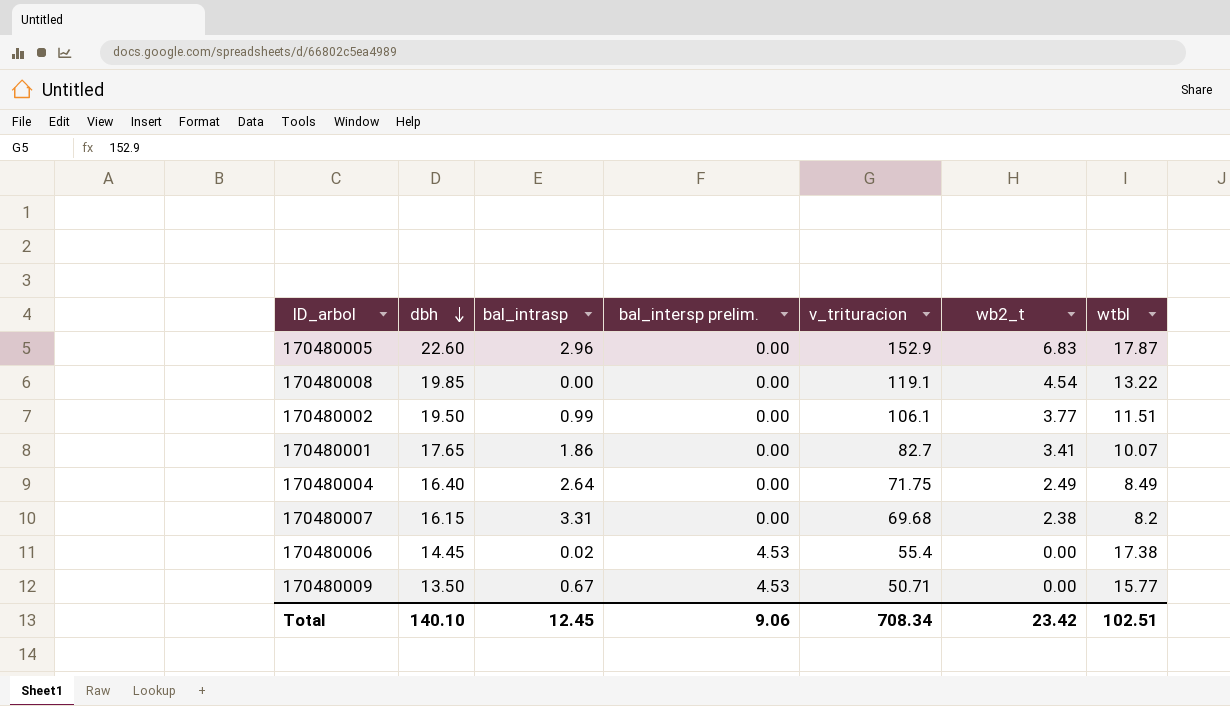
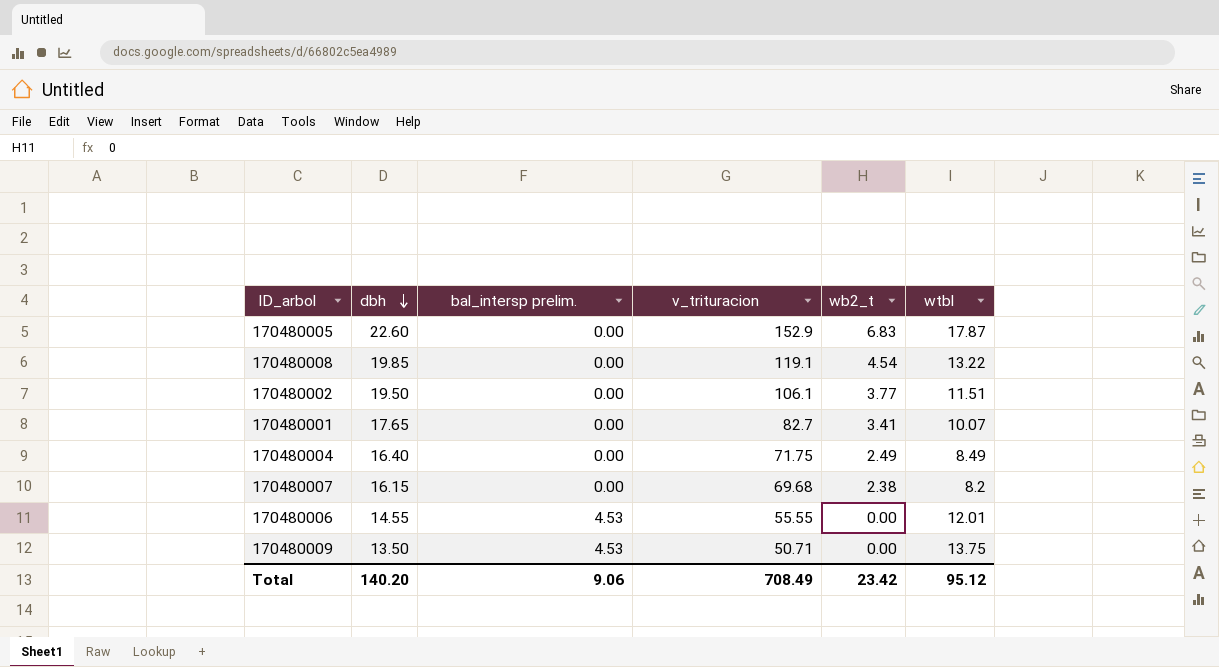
column bal_intrasp | position: 3 -> none
170480006 | dbh: 14.45 -> 14.55
170480006 | v_trituracion: 55.4 -> 55.55
170480006 | wtbl: 17.38 -> 12.01
170480009 | wtbl: 15.77 -> 13.75
Total | dbh: 140.10 -> 140.20
Total | v_trituracion: 708.34 -> 708.49
Total | wtbl: 102.51 -> 95.12

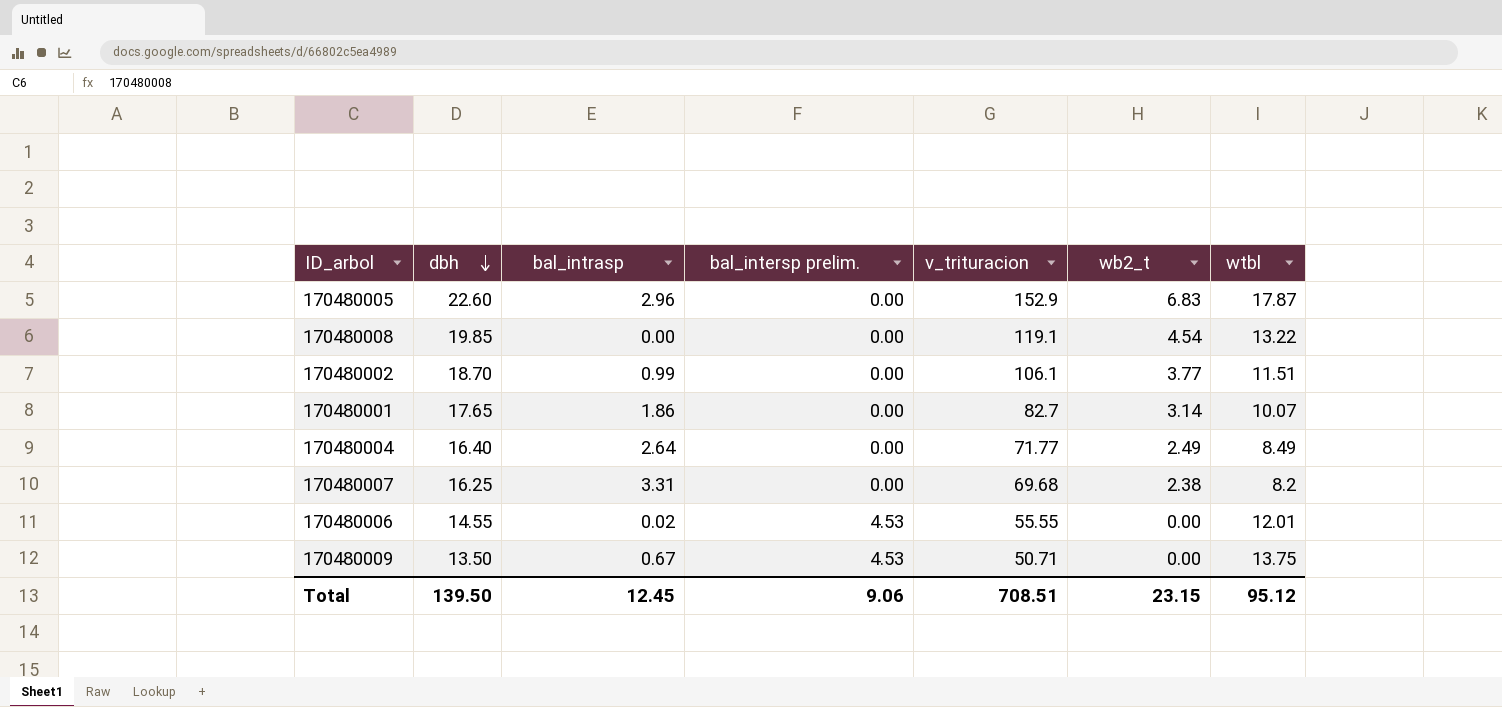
column bal_intrasp | position: none -> 3
170480002 | dbh: 19.50 -> 18.70
170480001 | wb2_t: 3.41 -> 3.14
170480004 | v_trituracion: 71.75 -> 71.77
170480007 | dbh: 16.15 -> 16.25
Total | dbh: 140.20 -> 139.50
Total | v_trituracion: 708.49 -> 708.51
Total | wb2_t: 23.42 -> 23.15

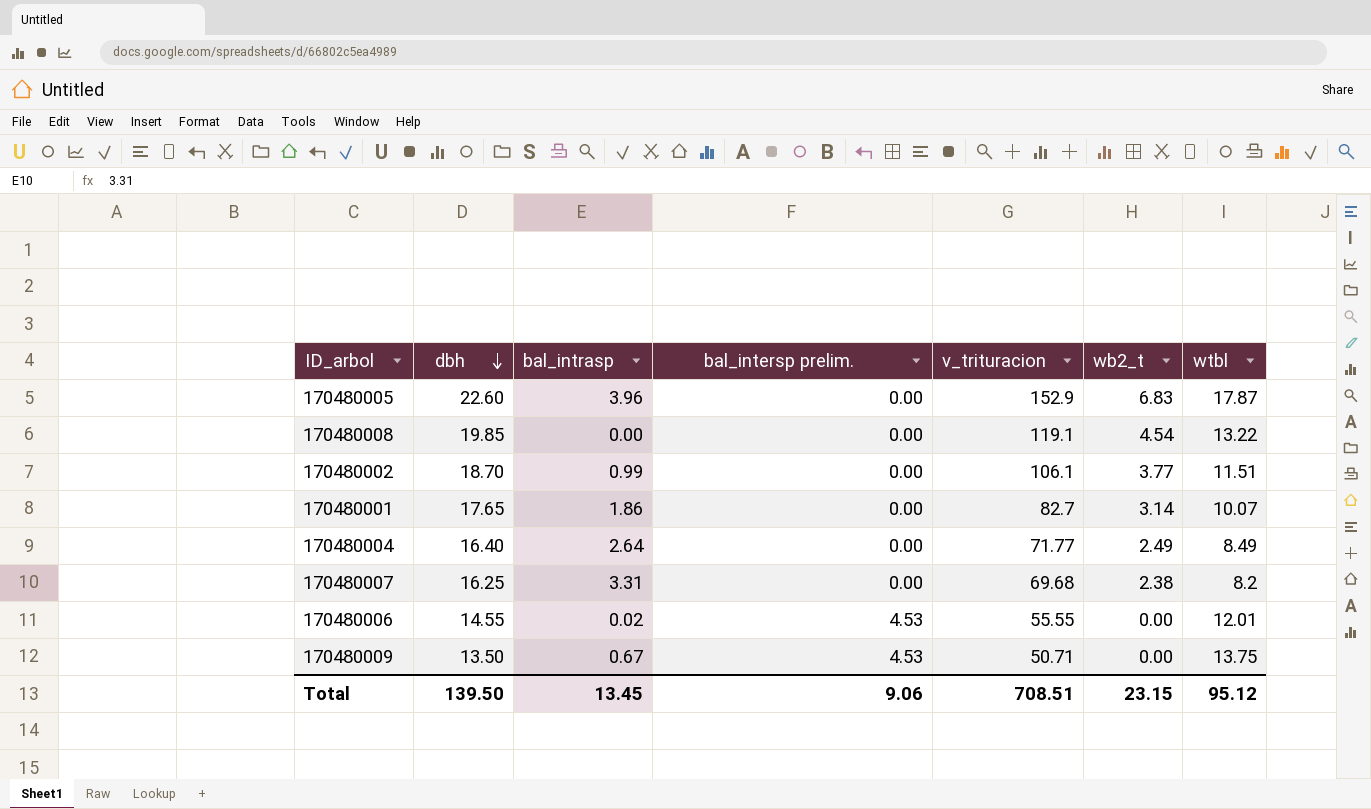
170480005 | bal_intrasp: 2.96 -> 3.96
Total | bal_intrasp: 12.45 -> 13.45

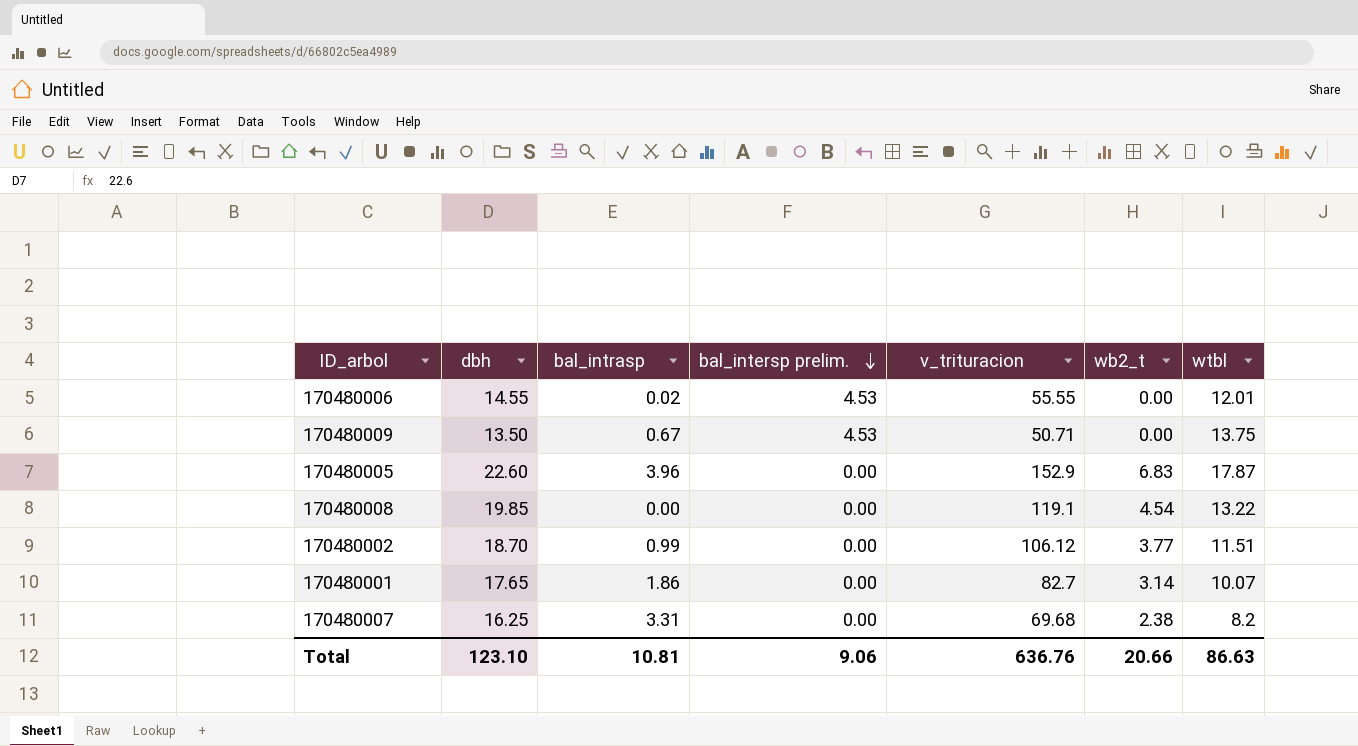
row order: dbh descending -> bal_intersp prelim. descending
row 170480004: 16.40 | 2.64 | 0.00 | 71.77 | 2.49 | 8.49 -> none
170480002 | v_trituracion: 106.1 -> 106.12
Total | dbh: 139.50 -> 123.10
Total | bal_intrasp: 13.45 -> 10.81
Total | v_trituracion: 708.51 -> 636.76
Total | wb2_t: 23.15 -> 20.66
Total | wtbl: 95.12 -> 86.63

